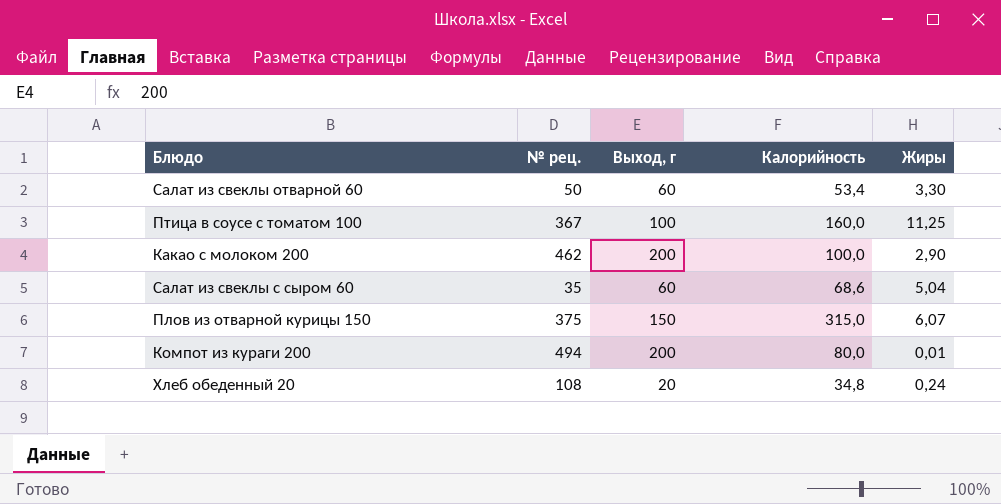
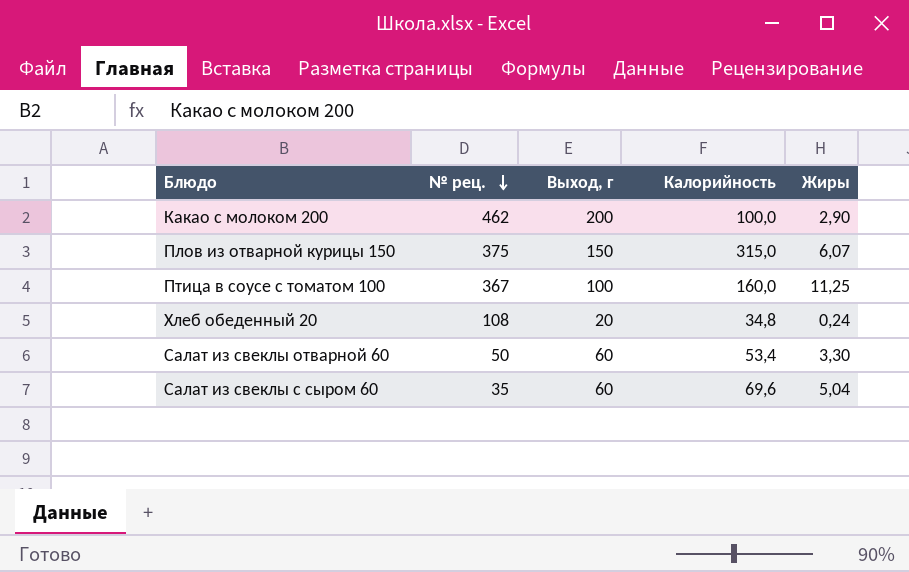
row order: none -> № рец. descending
row Компот из кураги 200: 494 | 200 | 80,0 | 0,01 -> none
Салат из свеклы с сыром 60 | Калорийность: 68,6 -> 69,6

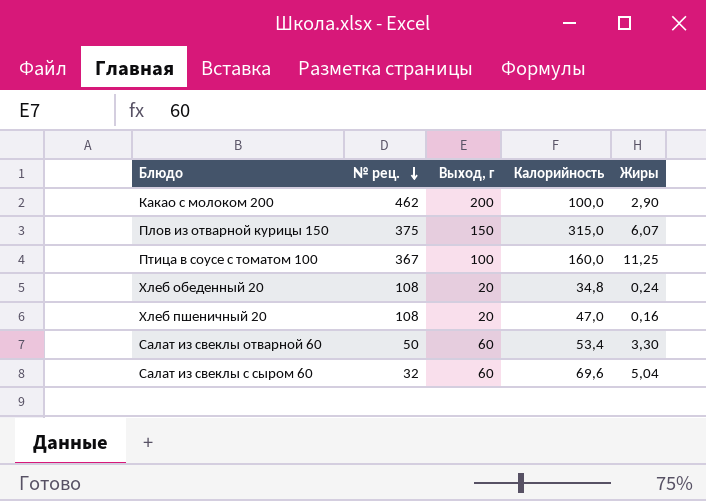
row Хлеб пшеничный 20: none -> 108 | 20 | 47,0 | 0,16
Салат из свеклы с сыром 60 | № рец.: 35 -> 32

